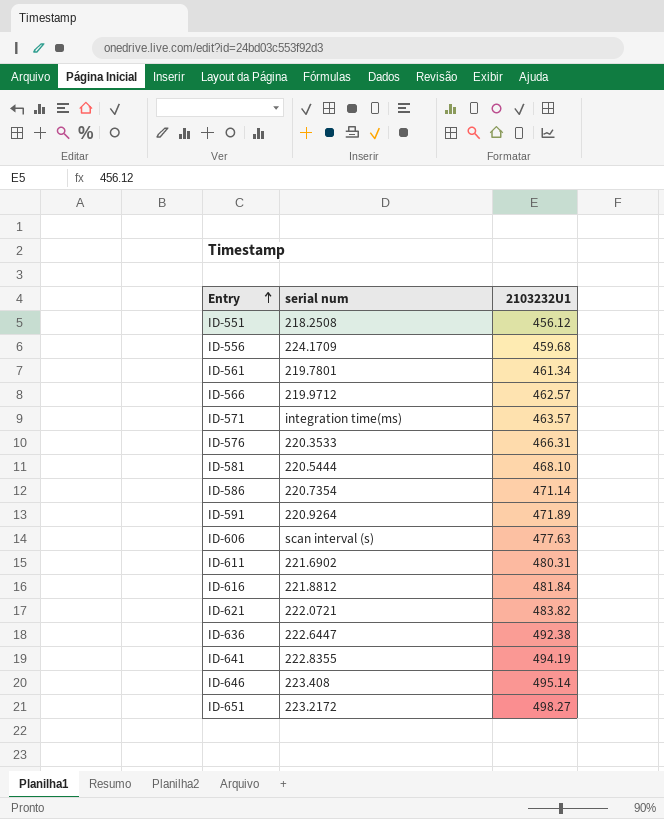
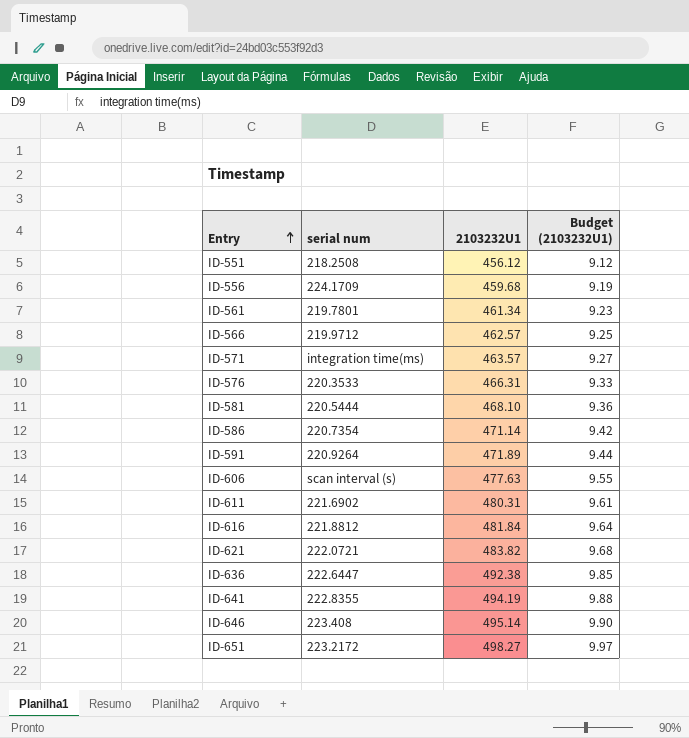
column Budget (2103232U1) | formula: none -> [2103232U1] * 0.02

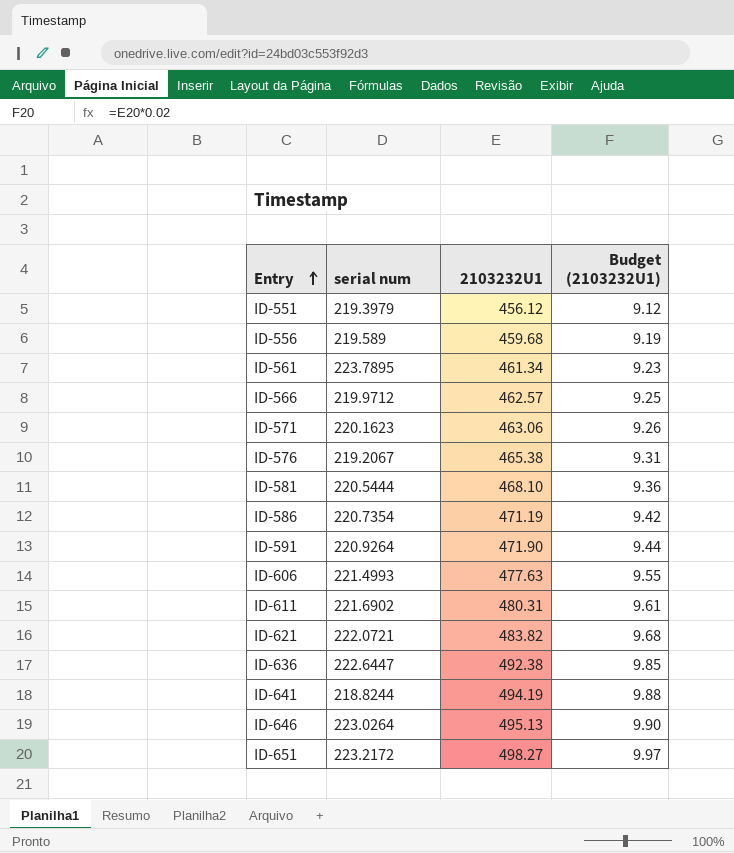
row ID-616: 221.8812 | 481.84 | 9.64 -> none
ID-551 | serial num: 218.2508 -> 219.3979
ID-556 | serial num: 224.1709 -> 219.589
ID-561 | serial num: 219.7801 -> 223.7895
ID-571 | serial num: integration time(ms) -> 220.1623
ID-571 | 2103232U1: 463.57 -> 463.06
ID-571 | Budget (2103232U1): 9.27 -> 9.26
ID-576 | serial num: 220.3533 -> 219.2067
ID-576 | 2103232U1: 466.31 -> 465.38
ID-576 | Budget (2103232U1): 9.33 -> 9.31
ID-586 | 2103232U1: 471.14 -> 471.19
ID-591 | 2103232U1: 471.89 -> 471.90
ID-606 | serial num: scan interval (s) -> 221.4993
ID-641 | serial num: 222.8355 -> 218.8244
ID-646 | serial num: 223.408 -> 223.0264
ID-646 | 2103232U1: 495.14 -> 495.13

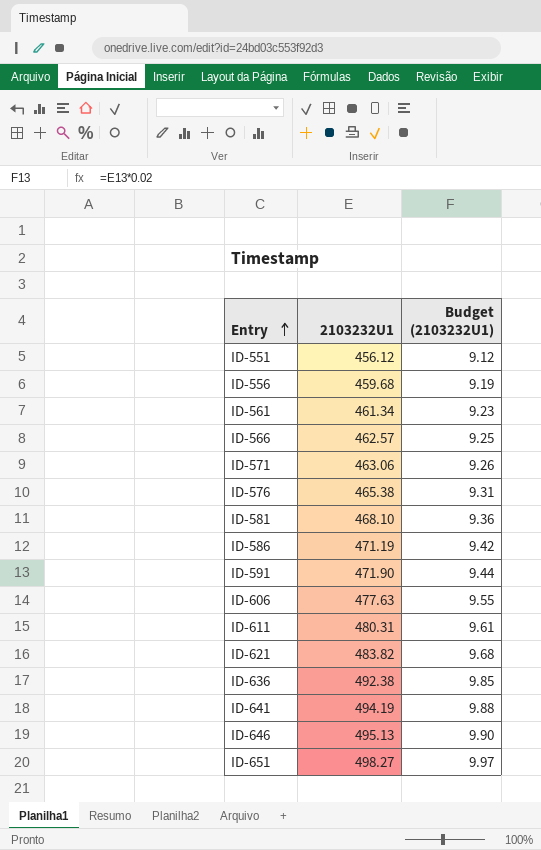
column serial num | position: 2 -> none

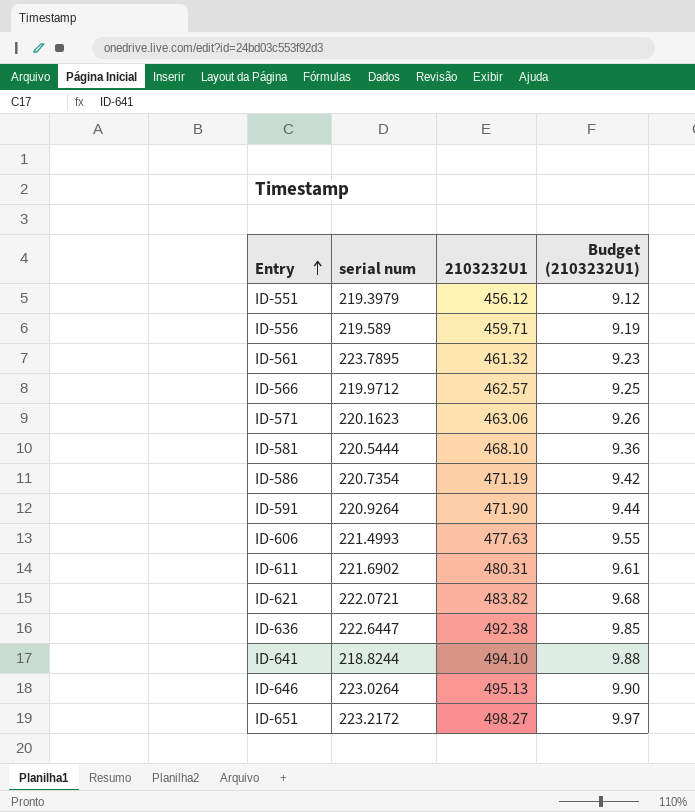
column serial num | position: none -> 2
row ID-576: 465.38 | 9.31 -> none
ID-556 | 2103232U1: 459.68 -> 459.71
ID-561 | 2103232U1: 461.34 -> 461.32
ID-641 | 2103232U1: 494.19 -> 494.10

